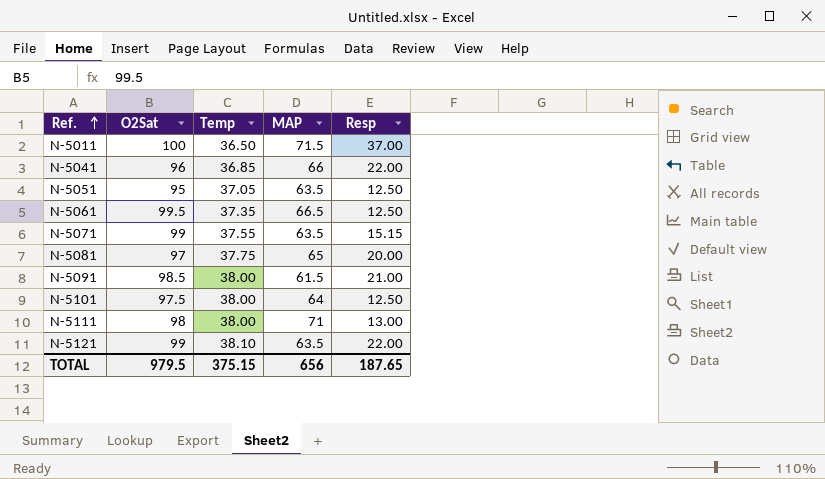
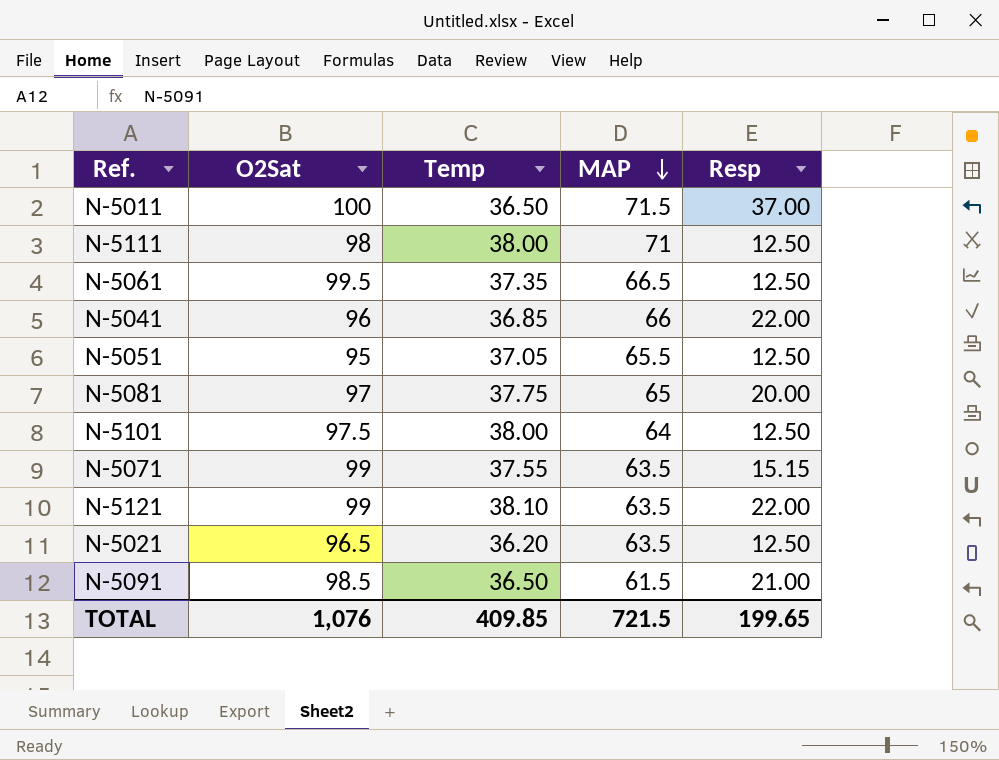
row order: Ref. ascending -> MAP descending
N-5111 | Resp: 13.00 -> 12.50
N-5051 | MAP: 63.5 -> 65.5
row N-5021: none -> 96.5 | 36.20 | 63.5 | 12.50
N-5091 | Temp: 38.00 -> 36.50
TOTAL | O2Sat: 979.5 -> 1,076
TOTAL | Temp: 375.15 -> 409.85
TOTAL | MAP: 656 -> 721.5
TOTAL | Resp: 187.65 -> 199.65

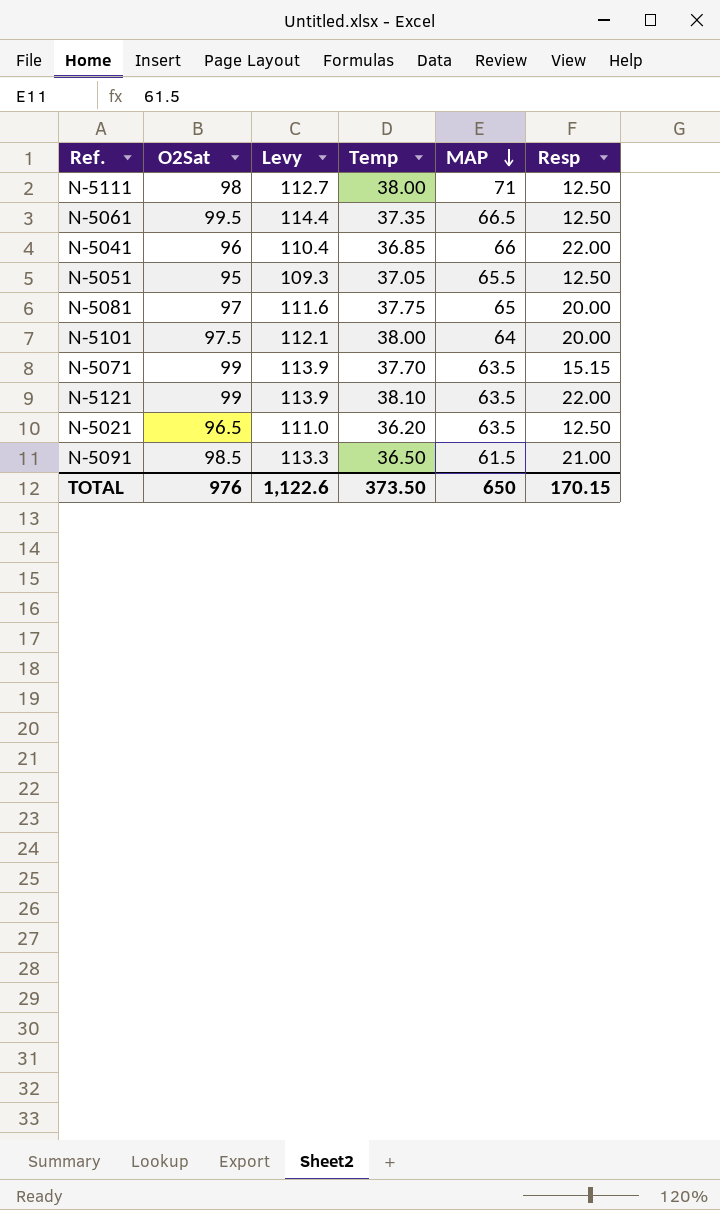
column Levy | formula: none -> [O2Sat] * 1.15
row N-5011: 100 | 36.50 | 71.5 | 37.00 -> none
N-5101 | Resp: 12.50 -> 20.00
N-5071 | Temp: 37.55 -> 37.70
TOTAL | O2Sat: 1,076 -> 976
TOTAL | Temp: 409.85 -> 373.50
TOTAL | MAP: 721.5 -> 650
TOTAL | Resp: 199.65 -> 170.15

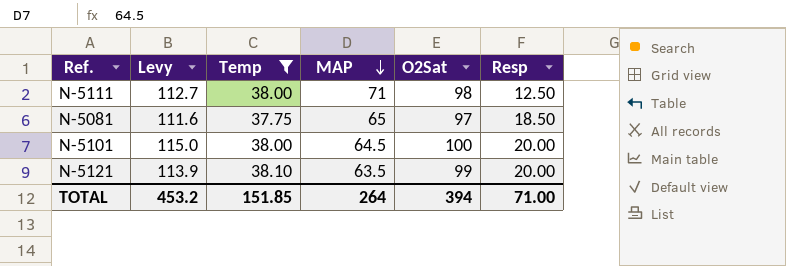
filter: none -> Temp >= 37.75
column O2Sat | position: 2 -> 5
N-5081 | Resp: 20.00 -> 18.50
N-5101 | Levy: 112.1 -> 115.0
N-5101 | MAP: 64 -> 64.5
N-5101 | O2Sat: 97.5 -> 100
N-5121 | Resp: 22.00 -> 20.00
TOTAL | Levy: 1,122.6 -> 453.2
TOTAL | Temp: 373.50 -> 151.85
TOTAL | MAP: 650 -> 264
TOTAL | O2Sat: 976 -> 394
TOTAL | Resp: 170.15 -> 71.00

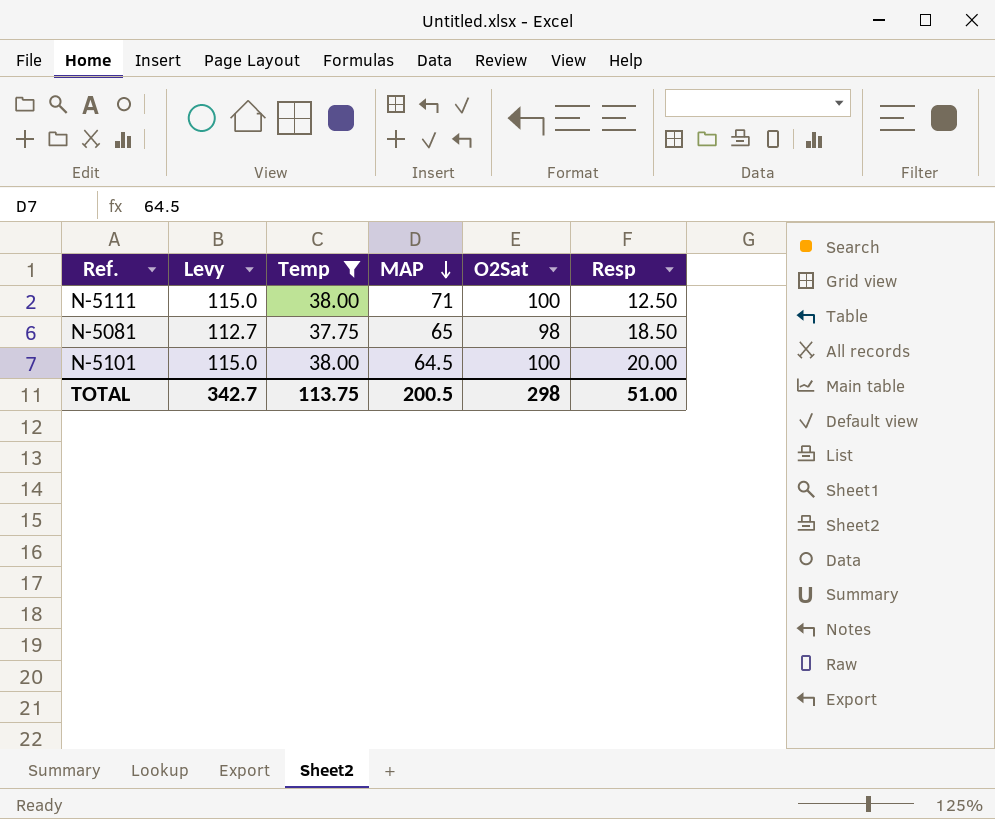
row N-5121: 113.9 | 38.10 | 63.5 | 99 | 20.00 -> none
N-5111 | Levy: 112.7 -> 115.0
N-5111 | O2Sat: 98 -> 100
N-5081 | Levy: 111.6 -> 112.7
N-5081 | O2Sat: 97 -> 98
TOTAL | Levy: 453.2 -> 342.7
TOTAL | Temp: 151.85 -> 113.75
TOTAL | MAP: 264 -> 200.5
TOTAL | O2Sat: 394 -> 298
TOTAL | Resp: 71.00 -> 51.00

